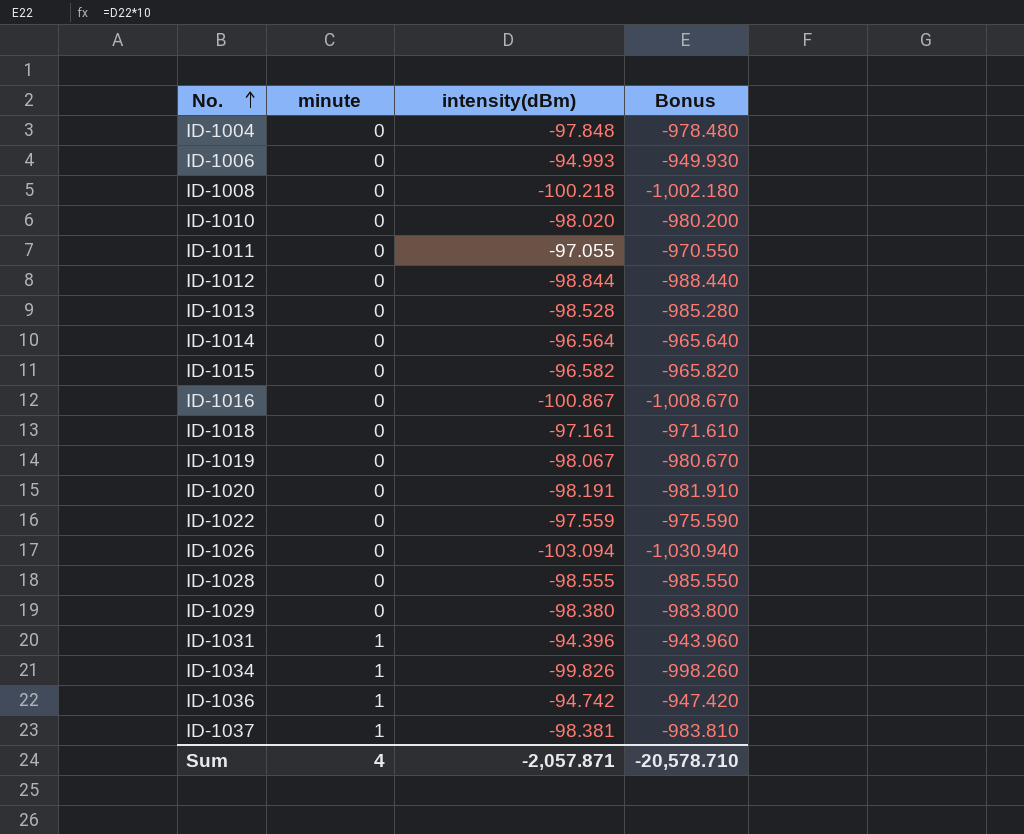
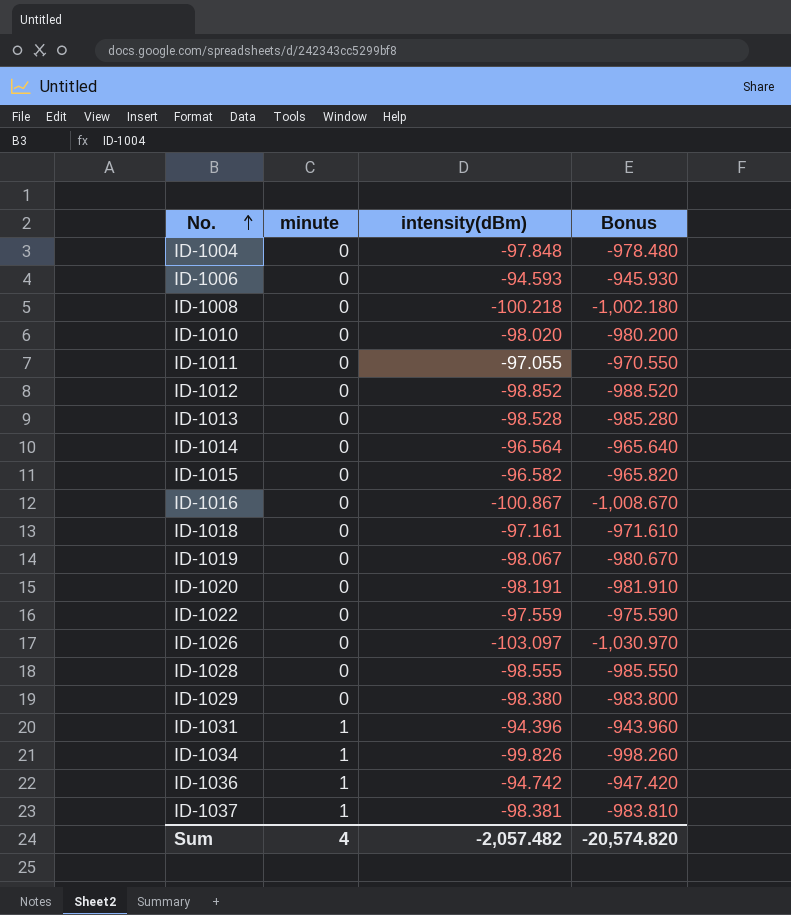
ID-1006 | intensity(dBm): -94.993 -> -94.593
ID-1006 | Bonus: -949.930 -> -945.930
ID-1012 | intensity(dBm): -98.844 -> -98.852
ID-1012 | Bonus: -988.440 -> -988.520
ID-1026 | intensity(dBm): -103.094 -> -103.097
ID-1026 | Bonus: -1,030.940 -> -1,030.970
Sum | intensity(dBm): -2,057.871 -> -2,057.482
Sum | Bonus: -20,578.710 -> -20,574.820

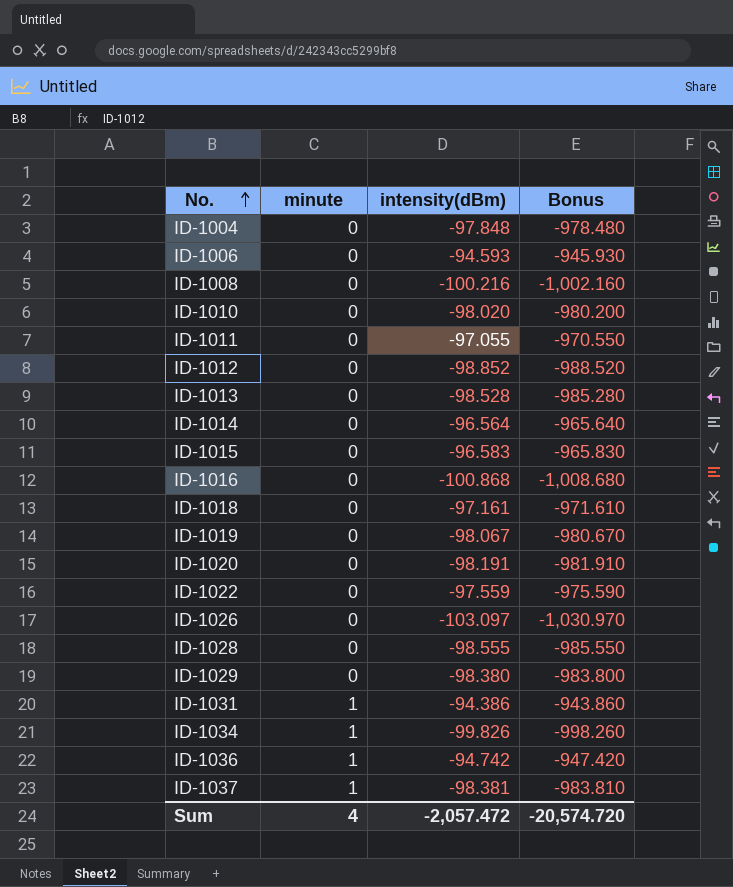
ID-1008 | intensity(dBm): -100.218 -> -100.216
ID-1008 | Bonus: -1,002.180 -> -1,002.160
ID-1015 | intensity(dBm): -96.582 -> -96.583
ID-1015 | Bonus: -965.820 -> -965.830
ID-1016 | intensity(dBm): -100.867 -> -100.868
ID-1016 | Bonus: -1,008.670 -> -1,008.680
ID-1031 | intensity(dBm): -94.396 -> -94.386
ID-1031 | Bonus: -943.960 -> -943.860
Sum | intensity(dBm): -2,057.482 -> -2,057.472
Sum | Bonus: -20,574.820 -> -20,574.720

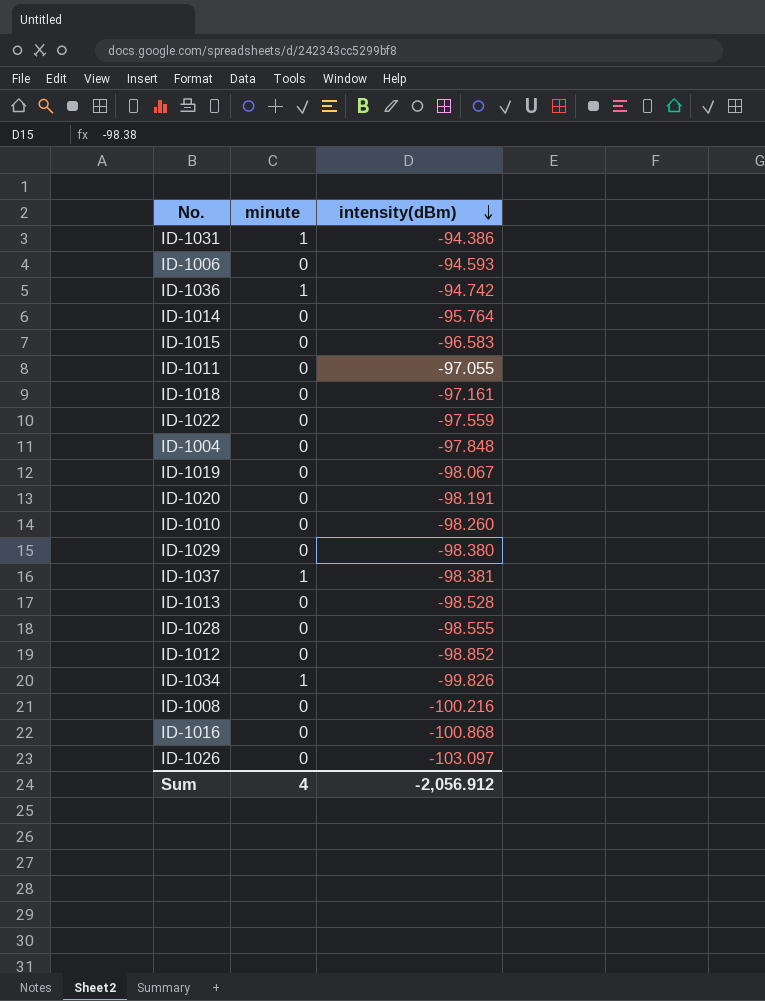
row order: No. ascending -> intensity(dBm) descending
column Bonus | formula: [intensity(dBm)] * 10 -> none
ID-1014 | intensity(dBm): -96.564 -> -95.764
ID-1010 | intensity(dBm): -98.020 -> -98.260
Sum | intensity(dBm): -2,057.472 -> -2,056.912

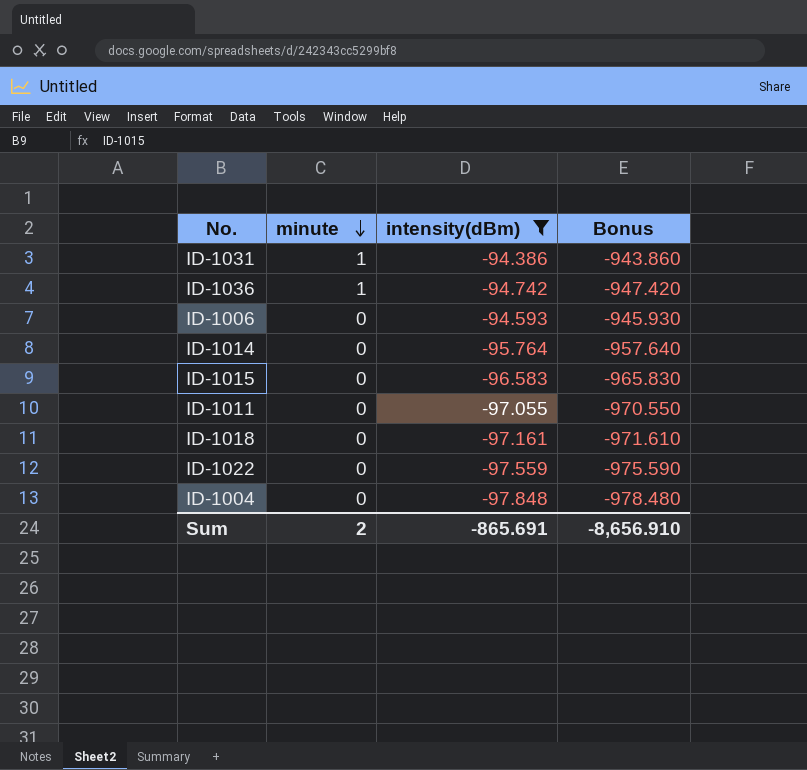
filter: none -> intensity(dBm) >= -97.848
row order: intensity(dBm) descending -> minute descending
column Bonus | formula: none -> [intensity(dBm)] * 10
Sum | minute: 4 -> 2
Sum | intensity(dBm): -2,056.912 -> -865.691

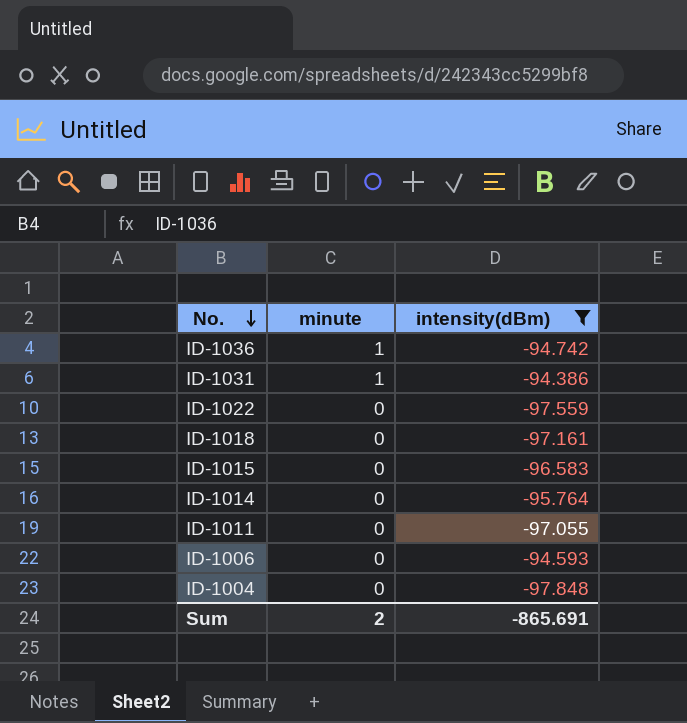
row order: minute descending -> No. descending
column Bonus | formula: [intensity(dBm)] * 10 -> none

